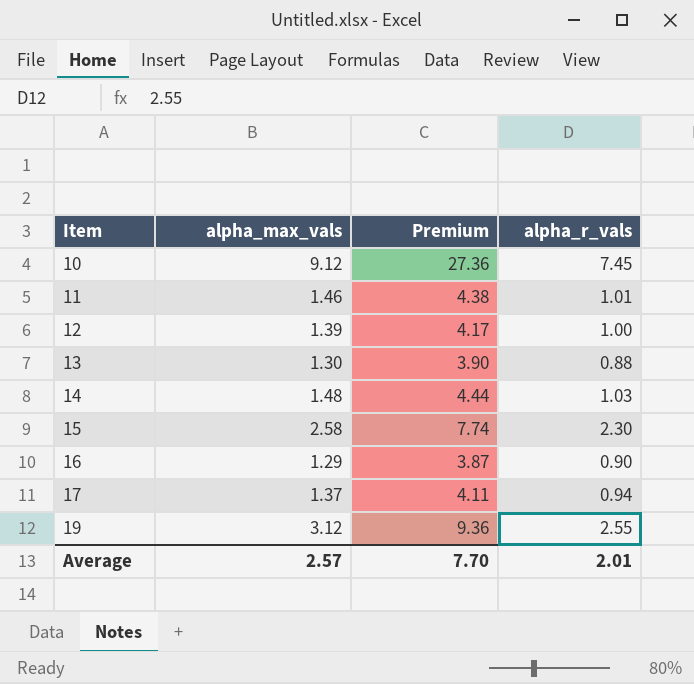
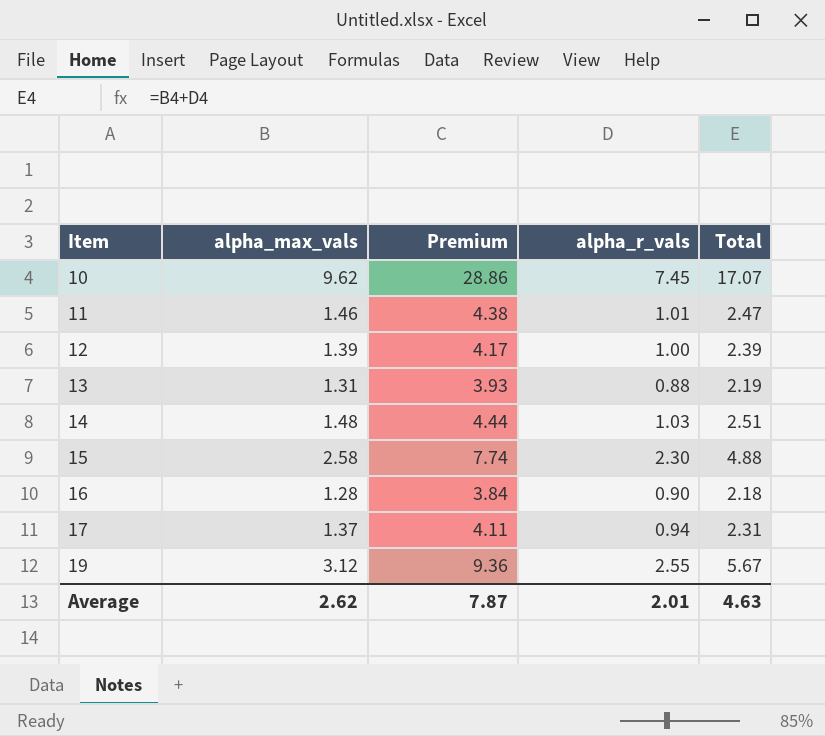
column Total | formula: none -> [alpha_max_vals] + [alpha_r_vals]
10 | alpha_max_vals: 9.12 -> 9.62
10 | Premium: 27.36 -> 28.86
13 | alpha_max_vals: 1.30 -> 1.31
13 | Premium: 3.90 -> 3.93
16 | alpha_max_vals: 1.29 -> 1.28
16 | Premium: 3.87 -> 3.84
Average | alpha_max_vals: 2.57 -> 2.62
Average | Premium: 7.70 -> 7.87

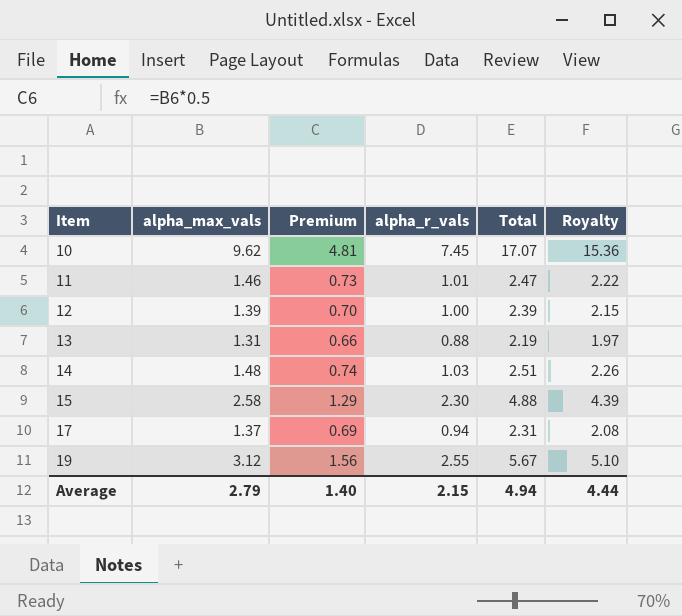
column Premium | formula: [alpha_max_vals] * 3 -> [alpha_max_vals] * 0.5
column Royalty | formula: none -> [Total] * 0.9
row 16: 1.28 | 3.84 | 0.90 | 2.18 -> none
Average | alpha_max_vals: 2.62 -> 2.79
Average | Premium: 7.87 -> 1.40
Average | alpha_r_vals: 2.01 -> 2.15
Average | Total: 4.63 -> 4.94

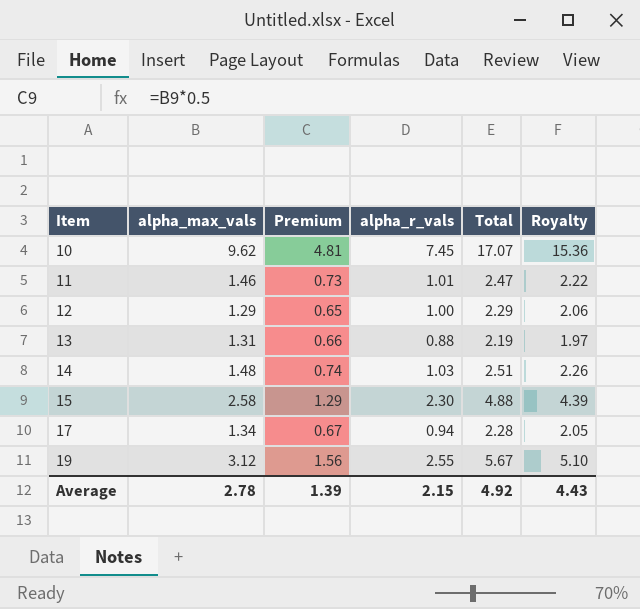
12 | alpha_max_vals: 1.39 -> 1.29
12 | Premium: 0.70 -> 0.65
12 | Total: 2.39 -> 2.29
12 | Royalty: 2.15 -> 2.06
17 | alpha_max_vals: 1.37 -> 1.34
17 | Premium: 0.69 -> 0.67
17 | Total: 2.31 -> 2.28
17 | Royalty: 2.08 -> 2.05
Average | alpha_max_vals: 2.79 -> 2.78
Average | Premium: 1.40 -> 1.39
Average | Total: 4.94 -> 4.92
Average | Royalty: 4.44 -> 4.43

